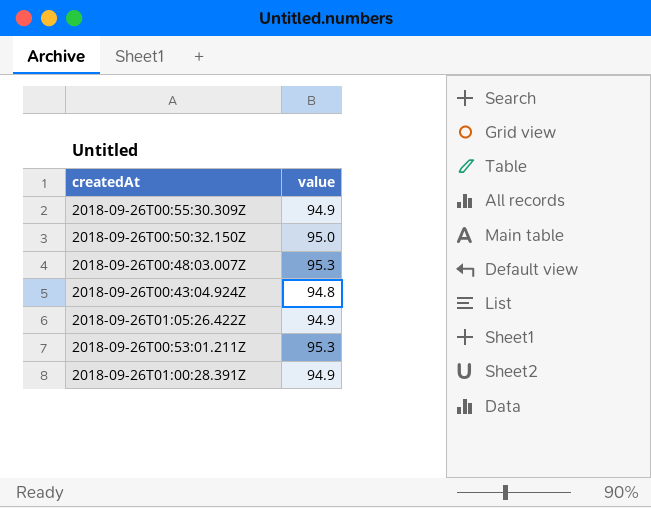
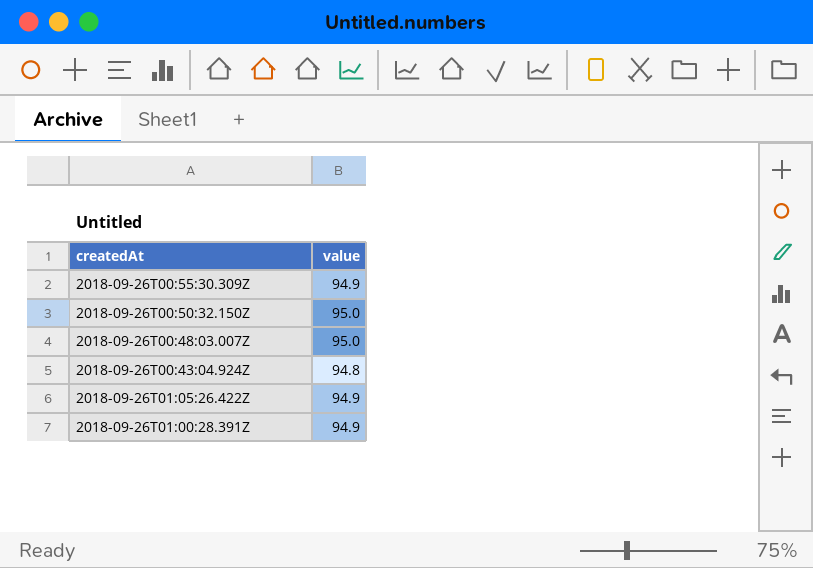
row 2018-09-26T00:53:01.211Z: 95.3 -> none
2018-09-26T00:48:03.007Z | value: 95.3 -> 95.0

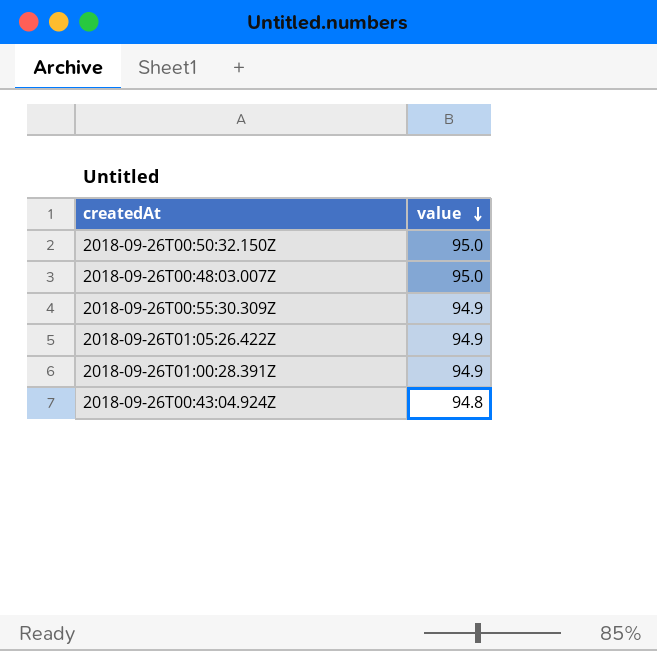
row order: none -> value descending

